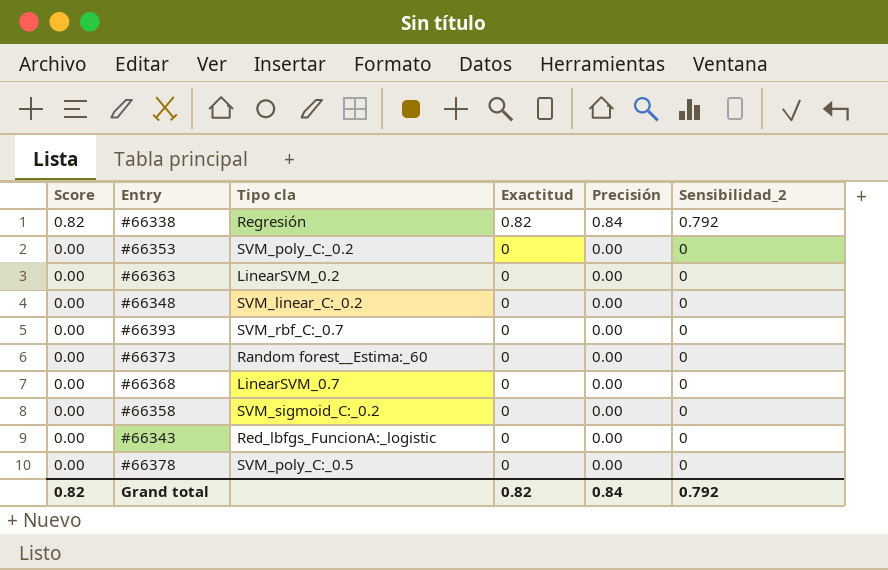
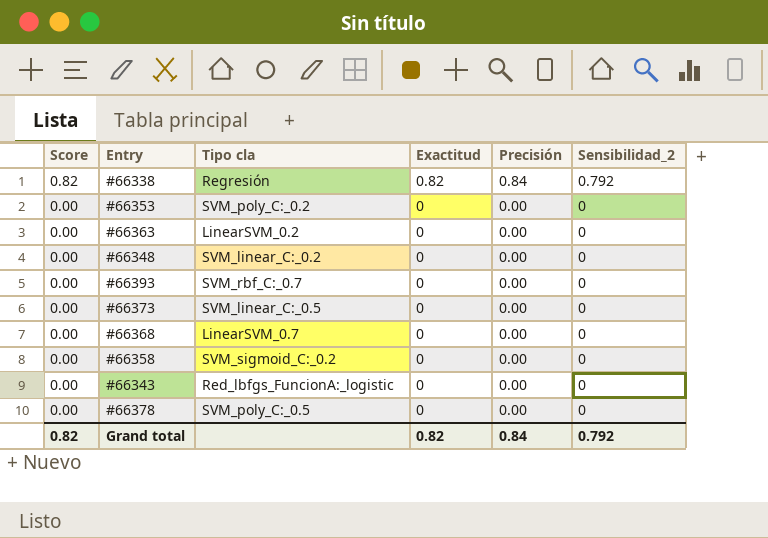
#66373 | Tipo cla: Random forest__Estima:_60 -> SVM_linear_C:_0.5

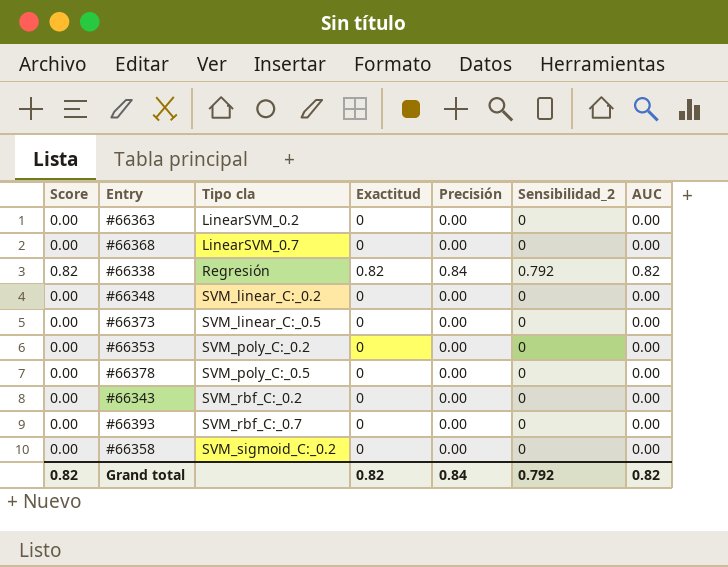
row order: Score descending -> Tipo cla ascending
column AUC | position: none -> 7
#66343 | Tipo cla: Red_lbfgs_FuncionA:_logistic -> SVM_rbf_C:_0.2

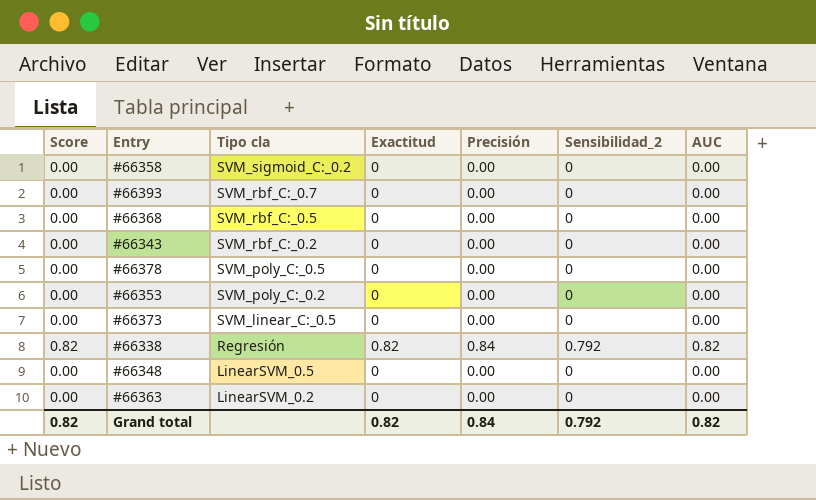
row order: Tipo cla ascending -> Tipo cla descending
#66368 | Tipo cla: LinearSVM_0.7 -> SVM_rbf_C:_0.5
#66348 | Tipo cla: SVM_linear_C:_0.2 -> LinearSVM_0.5

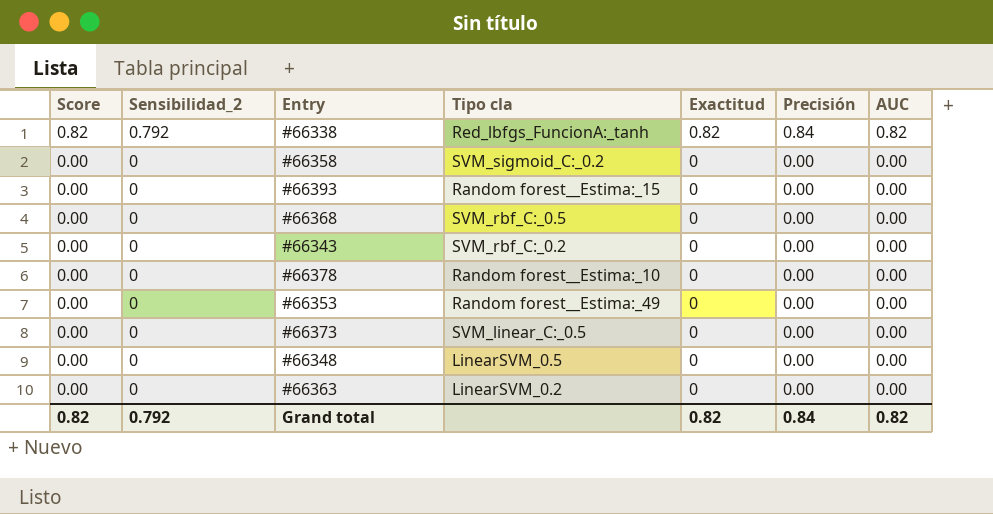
row order: Tipo cla descending -> Score descending
column Sensibilidad_2 | position: 6 -> 2
#66338 | Tipo cla: Regresión -> Red_lbfgs_FuncionA:_tanh
#66393 | Tipo cla: SVM_rbf_C:_0.7 -> Random forest__Estima:_15
#66378 | Tipo cla: SVM_poly_C:_0.5 -> Random forest__Estima:_10
#66353 | Tipo cla: SVM_poly_C:_0.2 -> Random forest__Estima:_49

